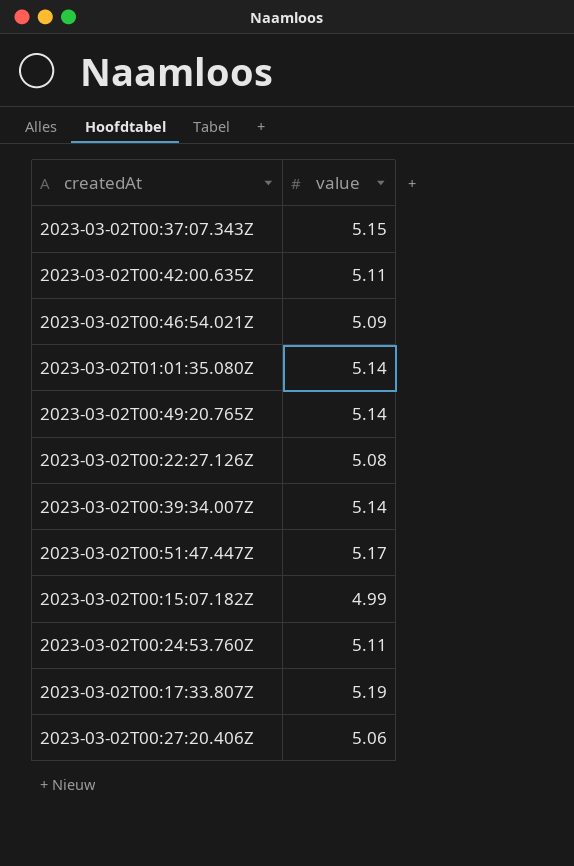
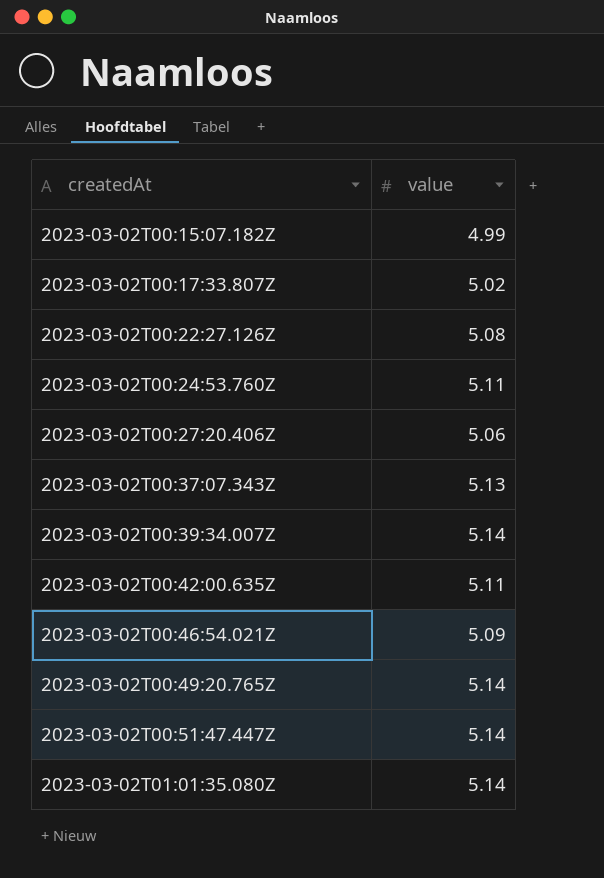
row order: none -> createdAt ascending
2023-03-02T00:17:33.807Z | value: 5.19 -> 5.02
2023-03-02T00:37:07.343Z | value: 5.15 -> 5.13
2023-03-02T00:51:47.447Z | value: 5.17 -> 5.14

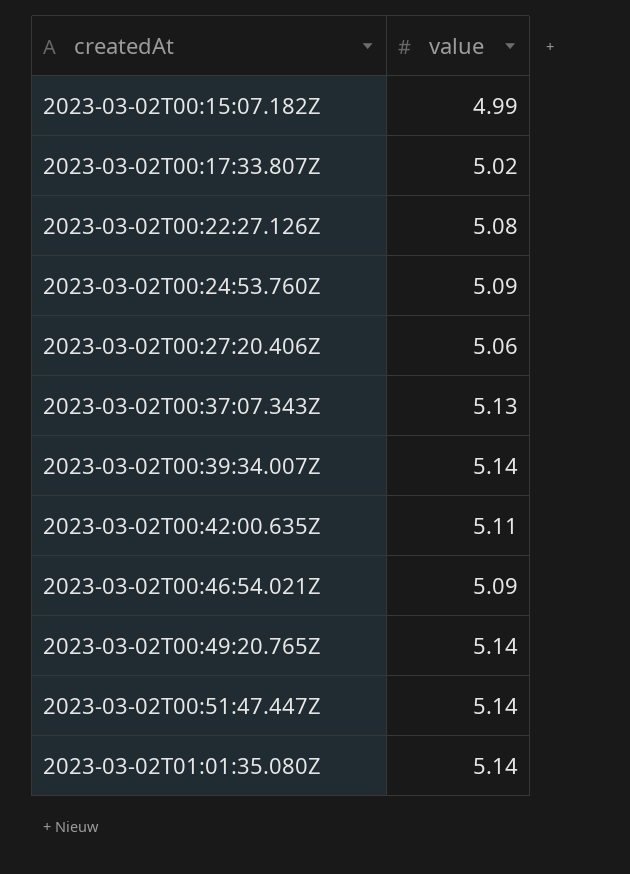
2023-03-02T00:24:53.760Z | value: 5.11 -> 5.09

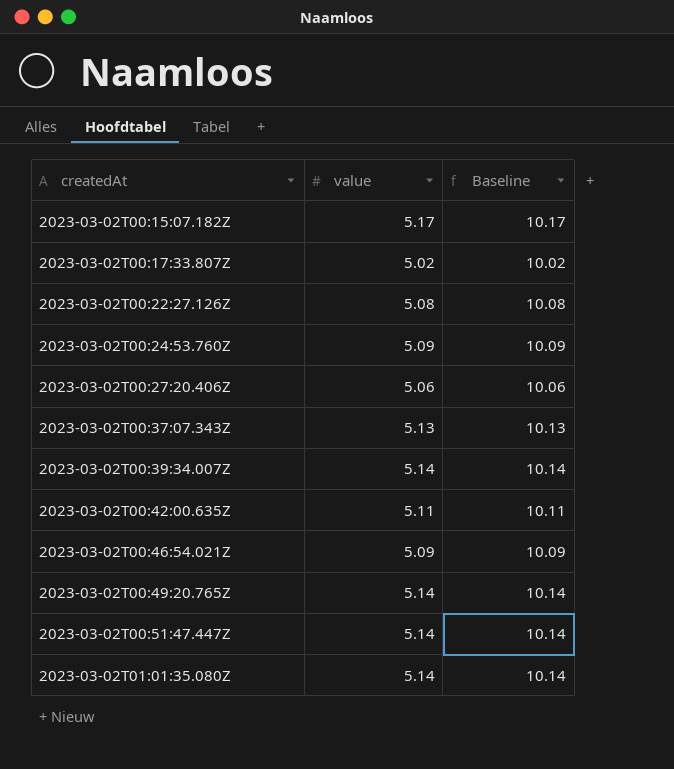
column Baseline | formula: none -> [value] + 5
2023-03-02T00:15:07.182Z | value: 4.99 -> 5.17

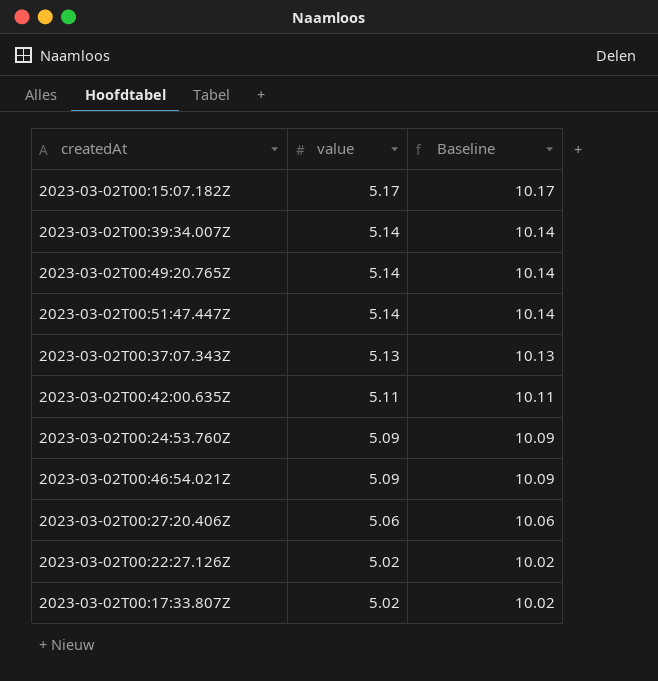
row order: createdAt ascending -> value descending
row 2023-03-02T01:01:35.080Z: 5.14 | 10.14 -> none
2023-03-02T00:22:27.126Z | value: 5.08 -> 5.02
2023-03-02T00:22:27.126Z | Baseline: 10.08 -> 10.02

